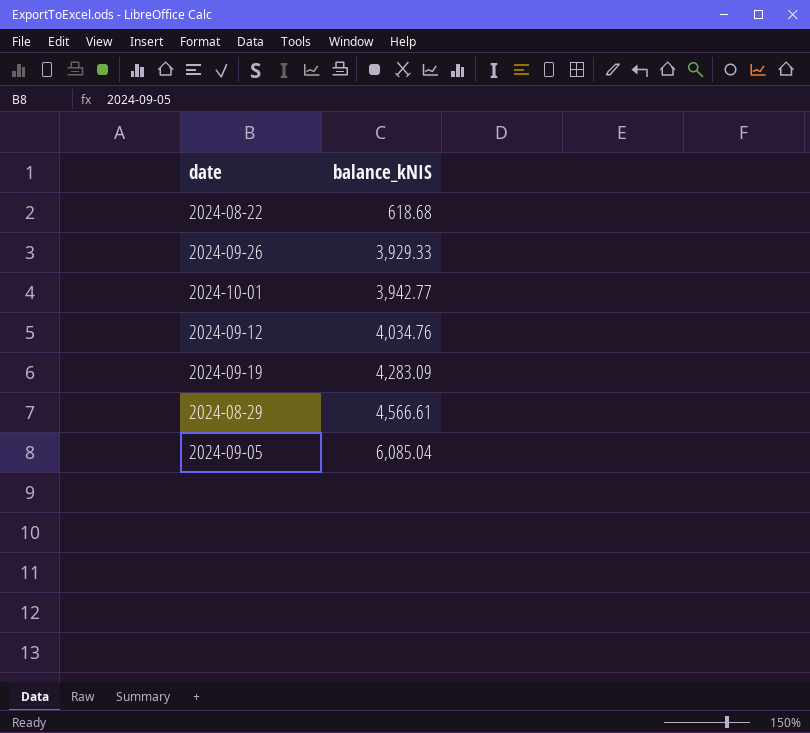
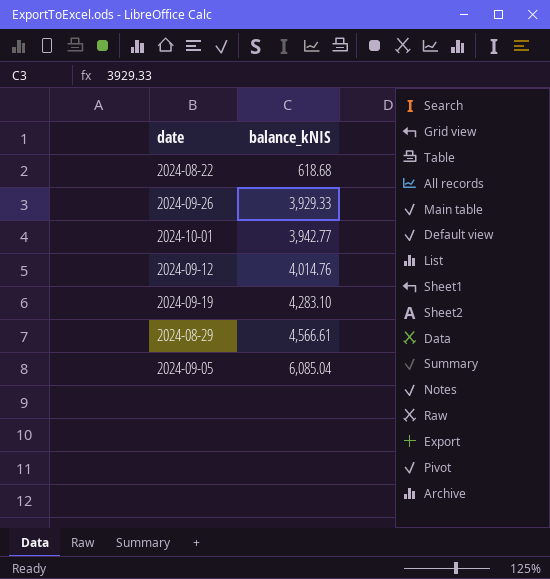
2024-09-12 | balance_kNIS: 4,034.76 -> 4,014.76
2024-09-19 | balance_kNIS: 4,283.09 -> 4,283.10

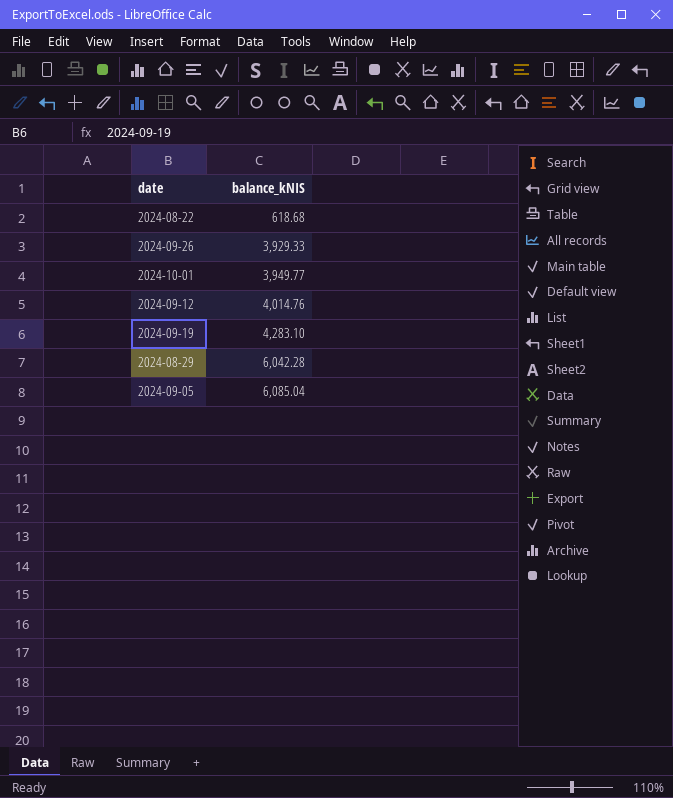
2024-10-01 | balance_kNIS: 3,942.77 -> 3,949.77
2024-08-29 | balance_kNIS: 4,566.61 -> 6,042.28

